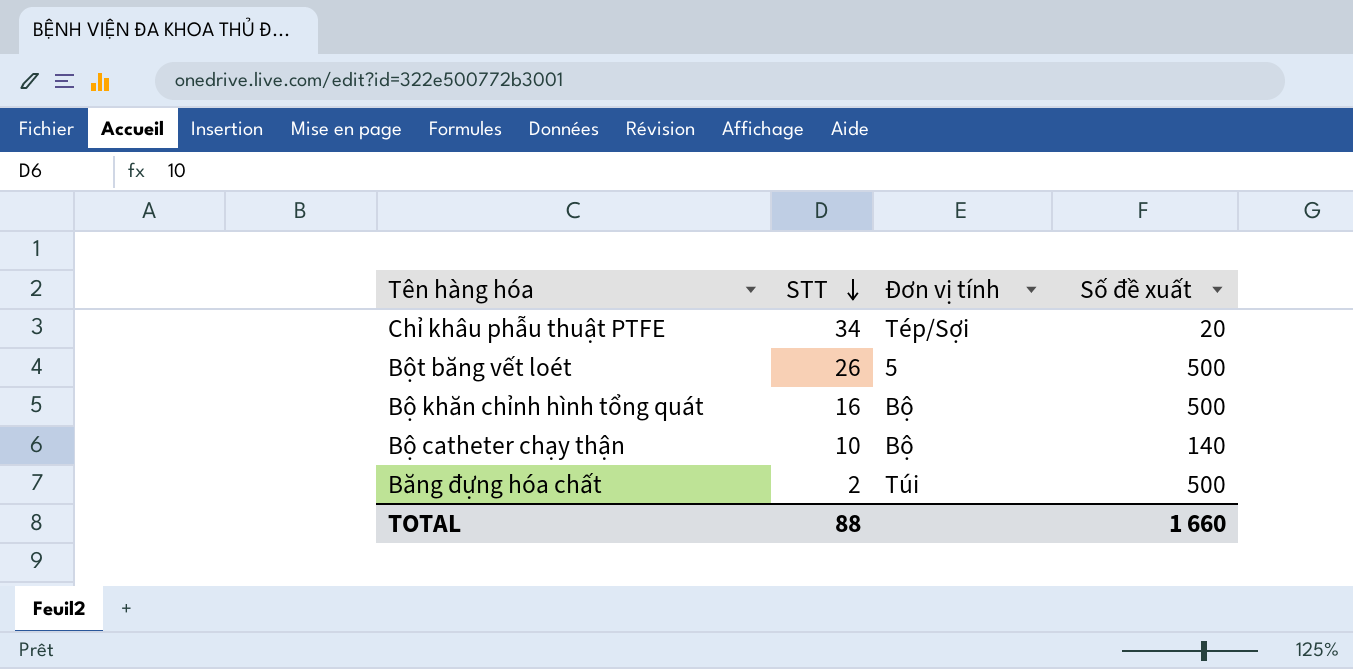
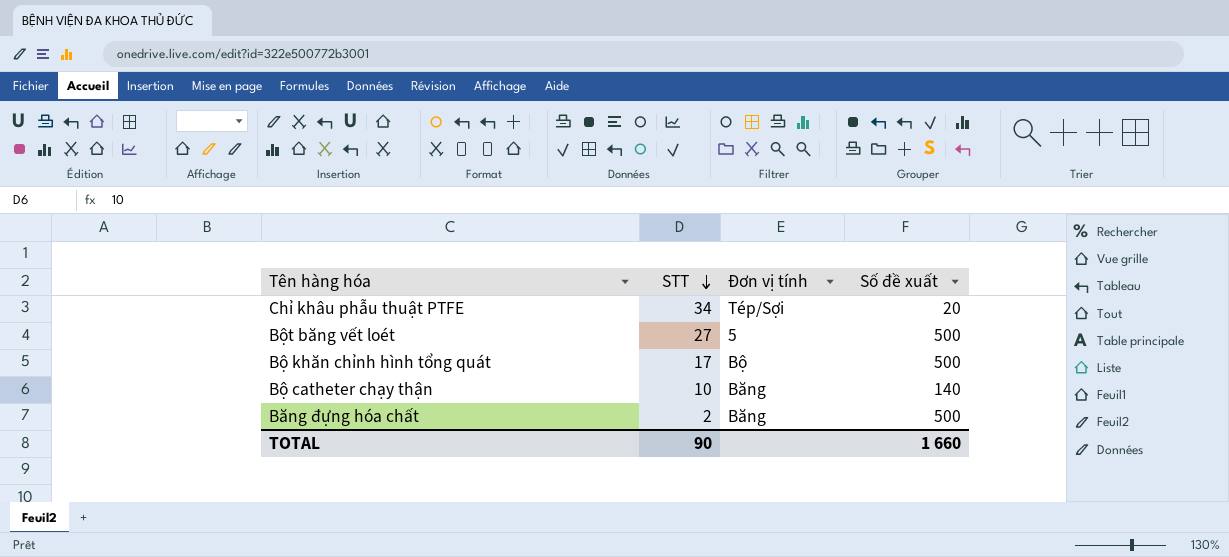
Bột băng vết loét | STT: 26 -> 27
Bộ khăn chỉnh hình tổng quát | STT: 16 -> 17
Bộ catheter chạy thận | Đơn vị tính: Bộ -> Băng
Băng đựng hóa chất | Đơn vị tính: Túi -> Băng
TOTAL | STT: 88 -> 90

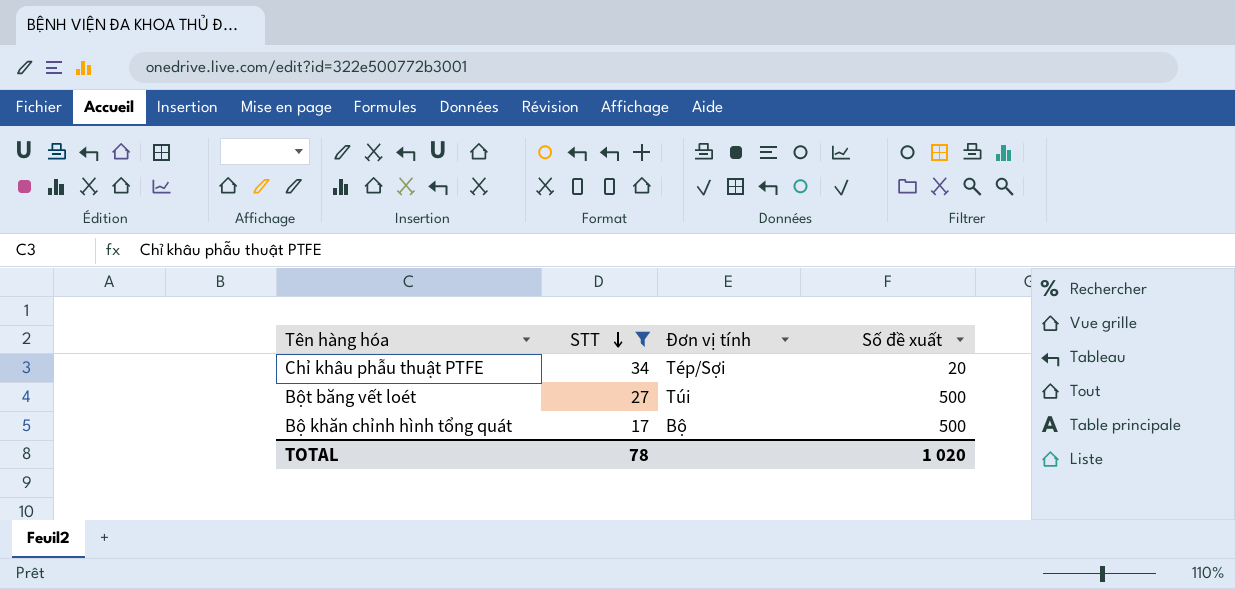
filter: none -> STT >= 17
Bột băng vết loét | Đơn vị tính: 5 -> Túi
TOTAL | STT: 90 -> 78
TOTAL | Số đề xuất: 1 660 -> 1 020

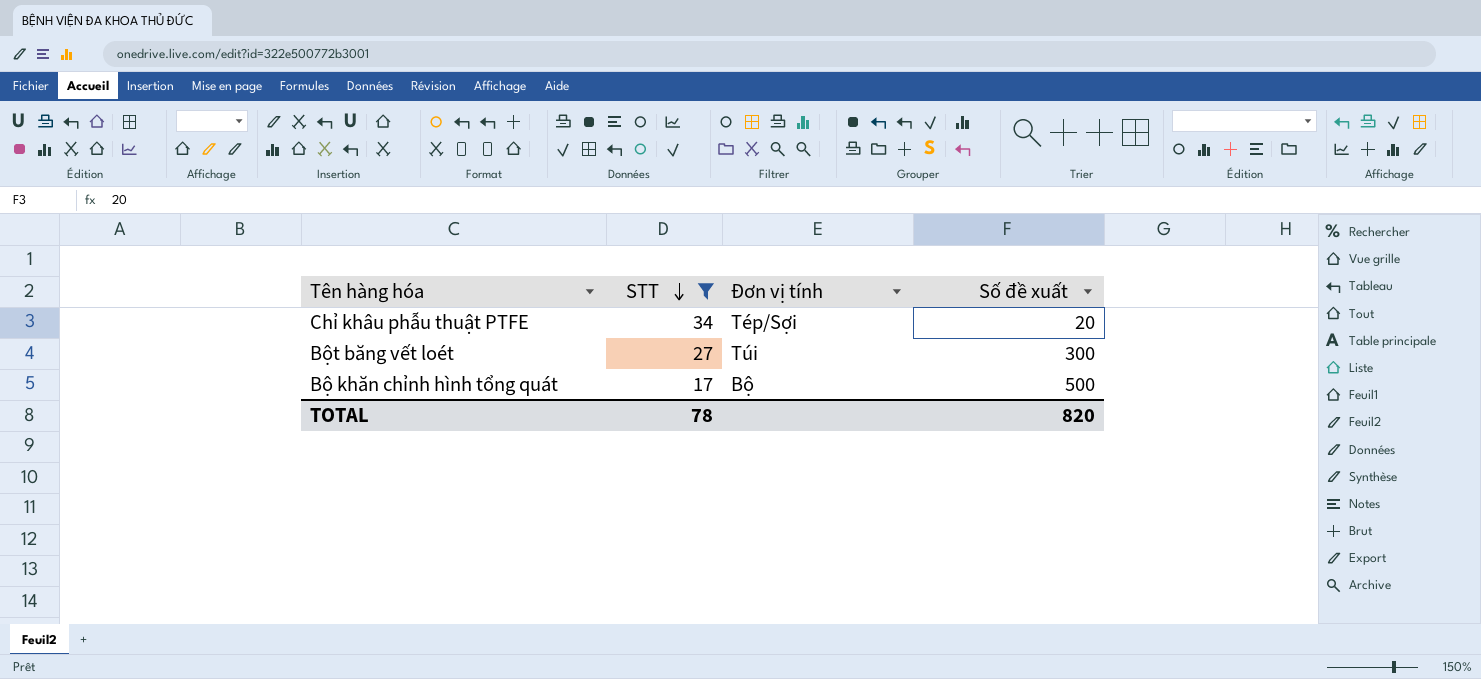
Bột băng vết loét | Số đề xuất: 500 -> 300
TOTAL | Số đề xuất: 1 020 -> 820

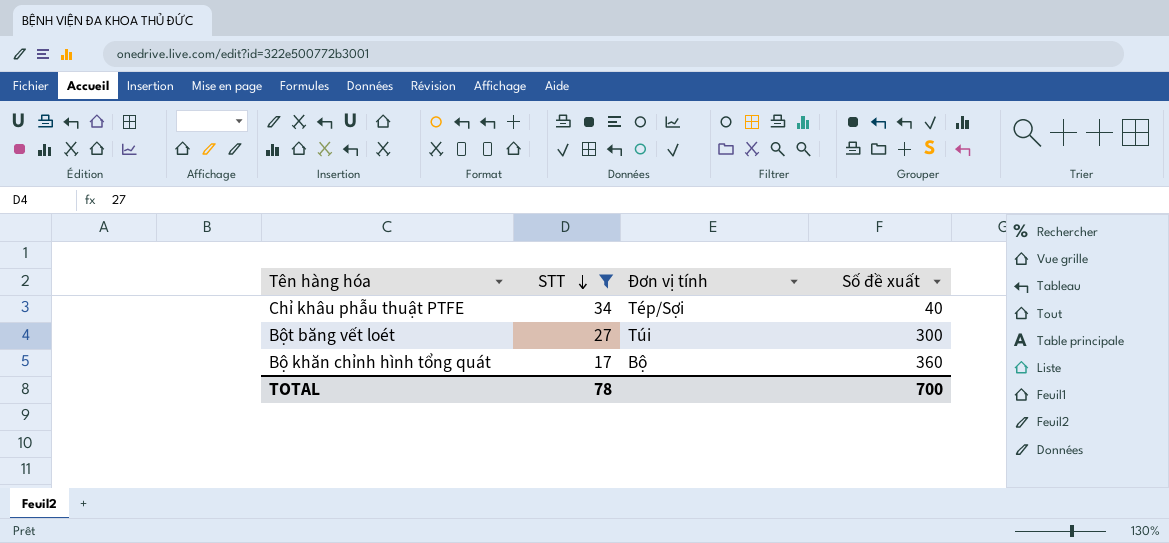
Chỉ khâu phẫu thuật PTFE | Số đề xuất: 20 -> 40
Bộ khăn chỉnh hình tổng quát | Số đề xuất: 500 -> 360
TOTAL | Số đề xuất: 820 -> 700

